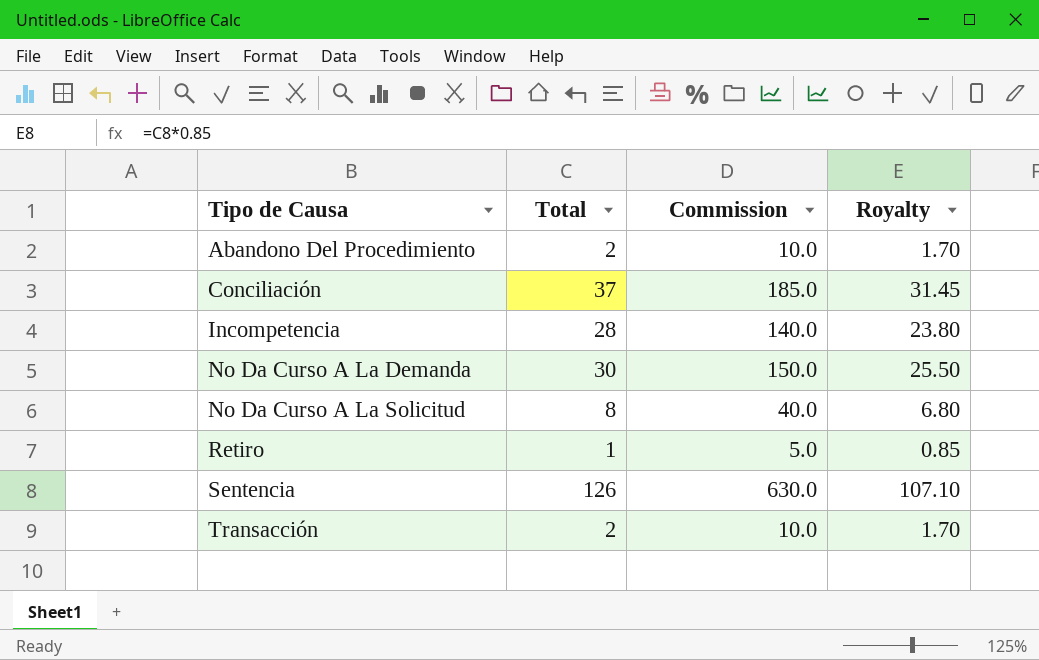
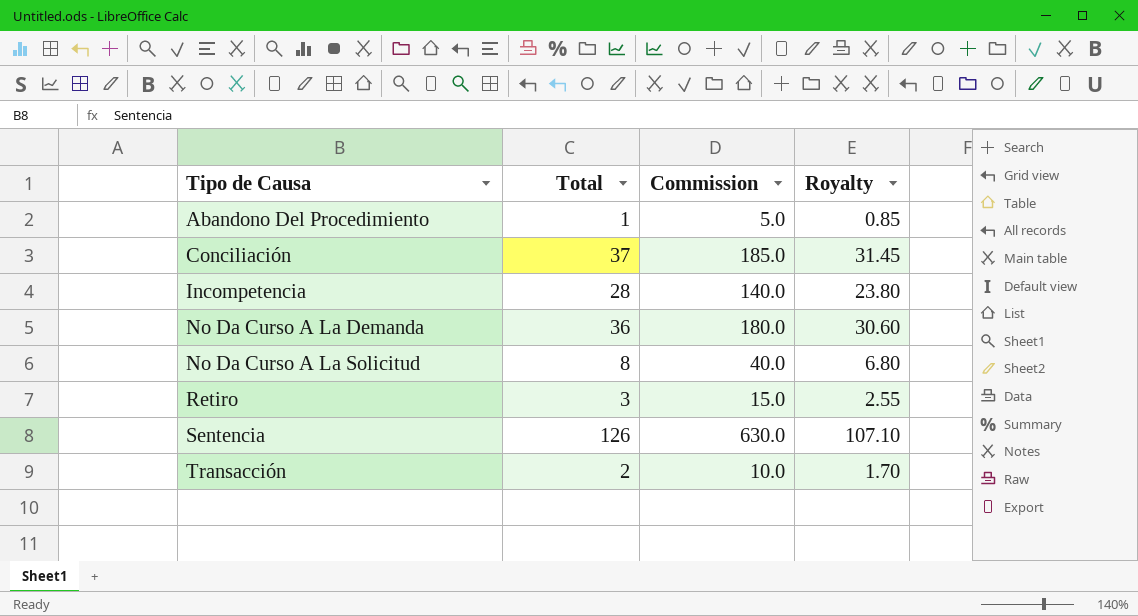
Abandono Del Procedimiento | Total: 2 -> 1
Abandono Del Procedimiento | Commission: 10.0 -> 5.0
Abandono Del Procedimiento | Royalty: 1.70 -> 0.85
No Da Curso A La Demanda | Total: 30 -> 36
No Da Curso A La Demanda | Commission: 150.0 -> 180.0
No Da Curso A La Demanda | Royalty: 25.50 -> 30.60
Retiro | Total: 1 -> 3
Retiro | Commission: 5.0 -> 15.0
Retiro | Royalty: 0.85 -> 2.55

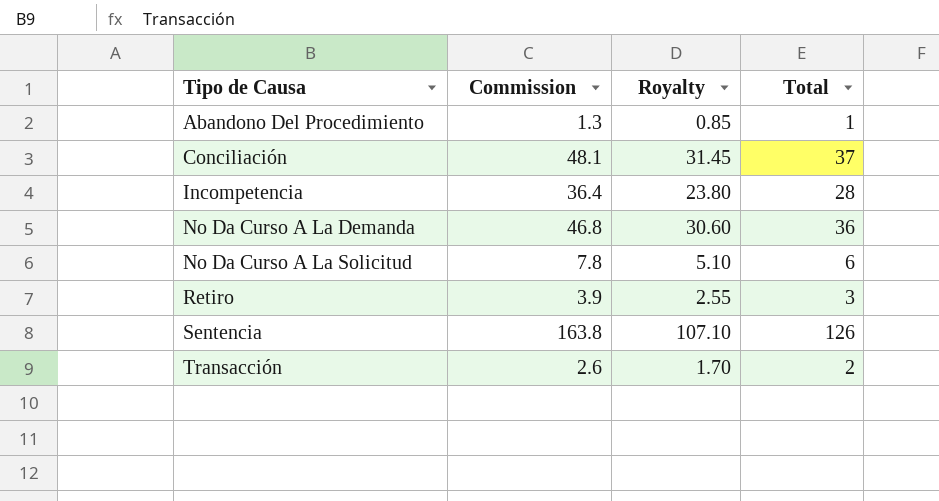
column Commission | formula: [Total] * 5 -> [Total] * 1.3
column Total | position: 2 -> 4
No Da Curso A La Solicitud | Royalty: 6.80 -> 5.10
No Da Curso A La Solicitud | Total: 8 -> 6

